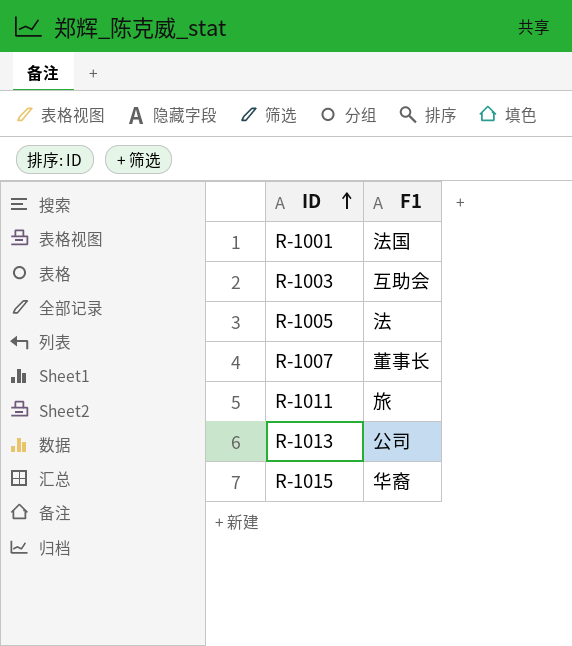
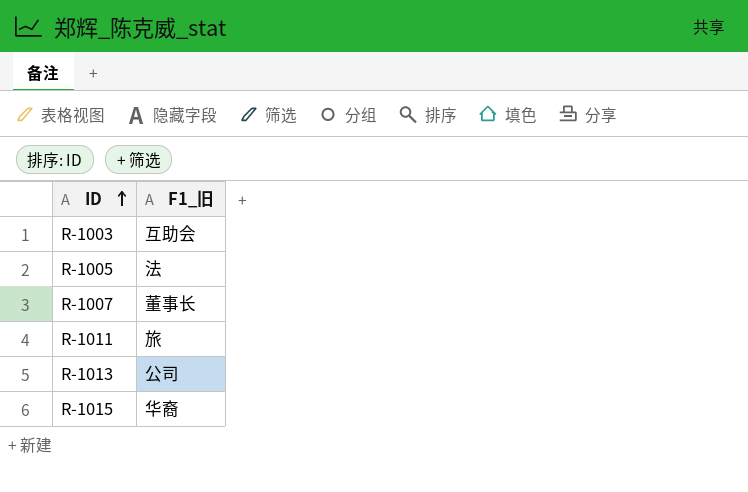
column name: F1 -> F1_旧
row R-1001: 法国 -> none

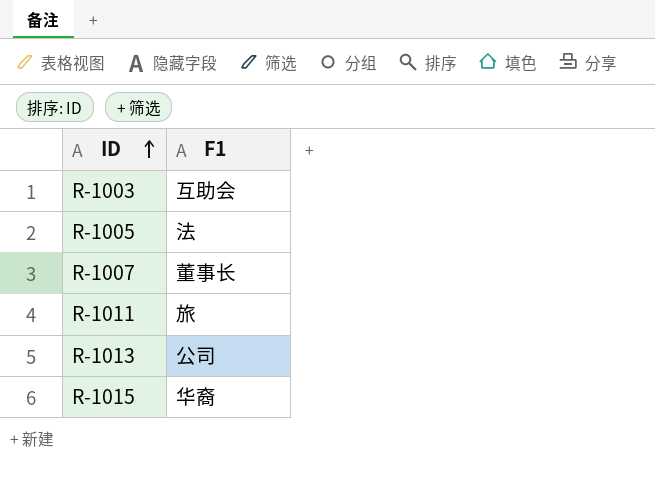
column name: F1_旧 -> F1

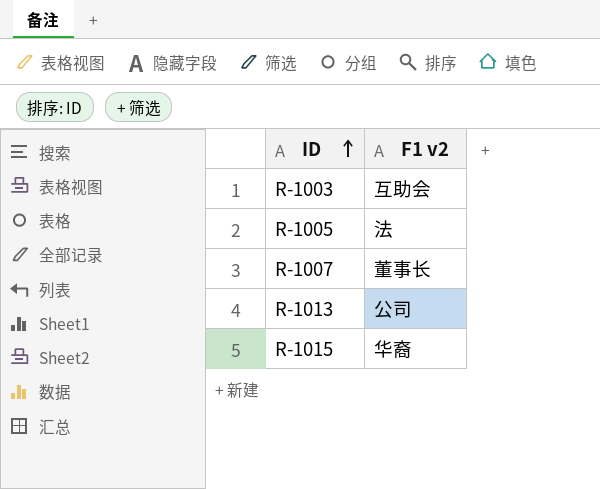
column name: F1 -> F1 v2
row R-1011: 旅 -> none

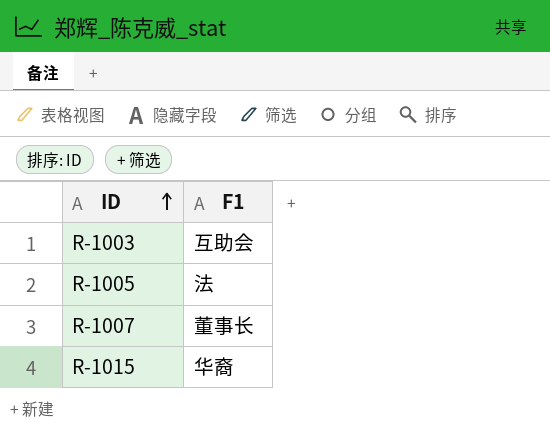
column name: F1 v2 -> F1
row R-1013: 公司 -> none

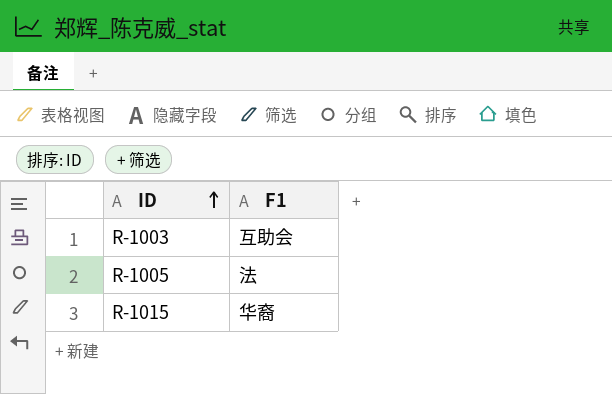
row R-1007: 董事长 -> none

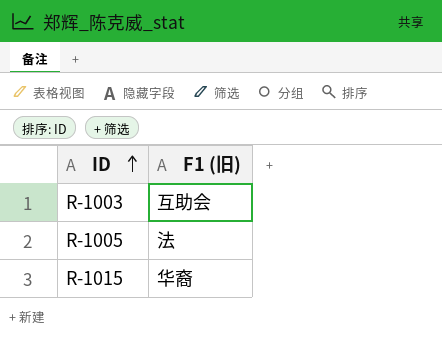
column name: F1 -> F1 (旧)

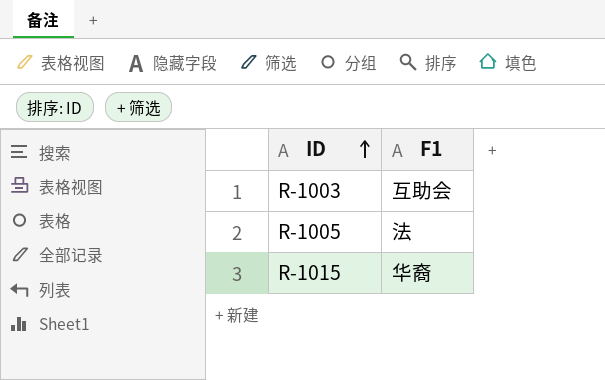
column name: F1 (旧) -> F1

